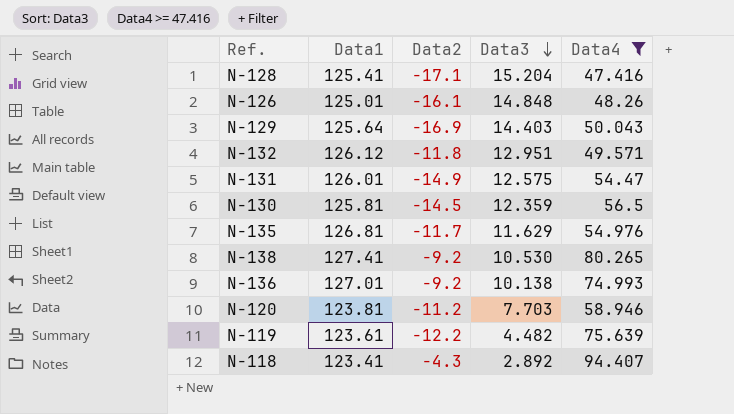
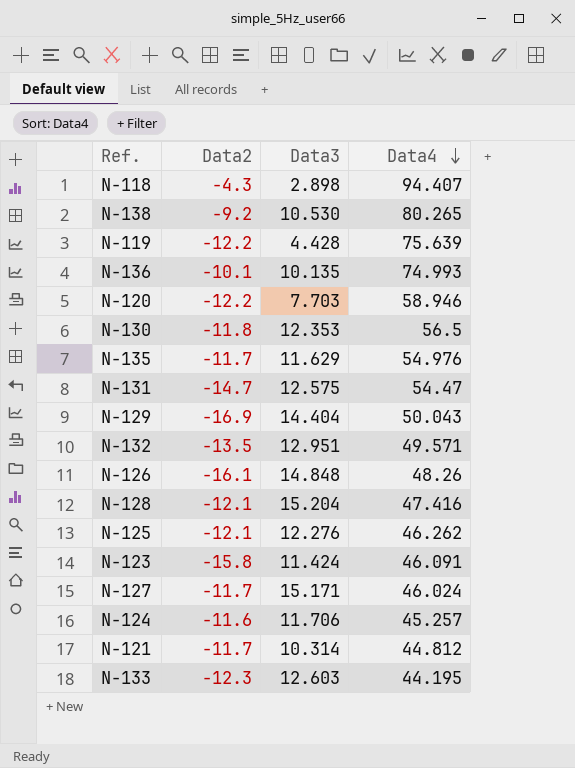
filter: Data4 >= 47.416 -> none
row order: Data3 descending -> Data4 descending
column Data1 | position: 2 -> none
N-118 | Data3: 2.892 -> 2.898
N-119 | Data3: 4.482 -> 4.428
N-136 | Data2: -9.2 -> -10.1
N-136 | Data3: 10.138 -> 10.135
N-120 | Data2: -11.2 -> -12.2
N-130 | Data2: -14.5 -> -11.8
N-130 | Data3: 12.359 -> 12.353
N-131 | Data2: -14.9 -> -14.7
N-129 | Data3: 14.403 -> 14.404
N-132 | Data2: -11.8 -> -13.5
N-128 | Data2: -17.1 -> -12.1

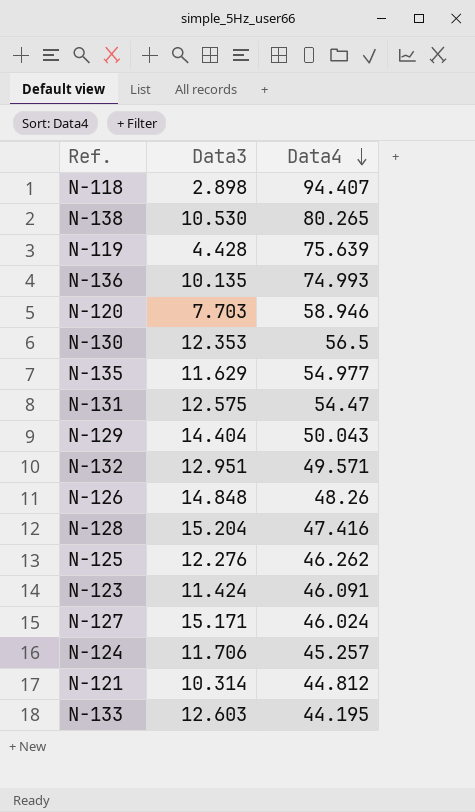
column Data2 | position: 2 -> none
N-135 | Data4: 54.976 -> 54.977

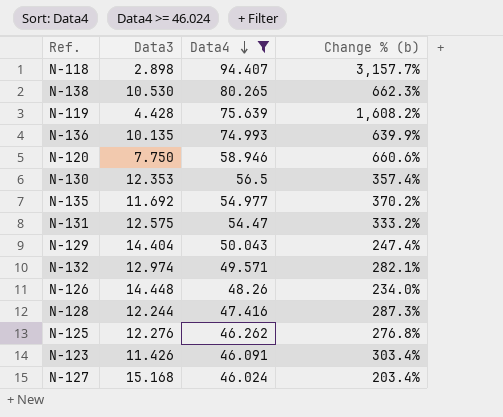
filter: none -> Data4 >= 46.024
column Change % (b) | formula: none -> ([Data4] - [Data3]) / [Data3]
N-120 | Data3: 7.703 -> 7.750
N-135 | Data3: 11.629 -> 11.692
N-132 | Data3: 12.951 -> 12.974
N-126 | Data3: 14.848 -> 14.448
N-128 | Data3: 15.204 -> 12.244
N-123 | Data3: 11.424 -> 11.426
N-127 | Data3: 15.171 -> 15.168

